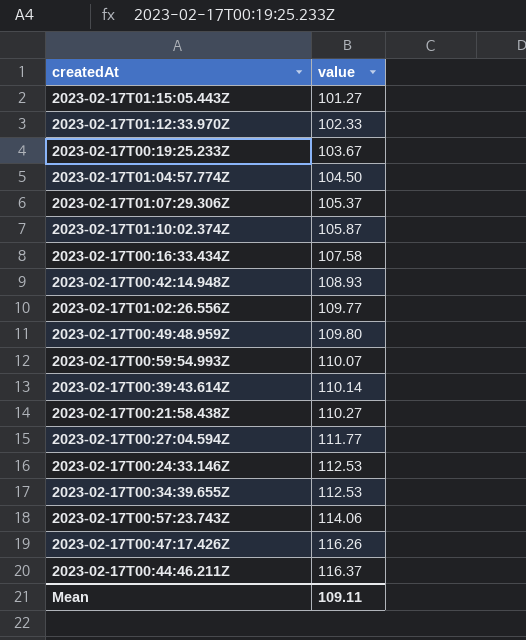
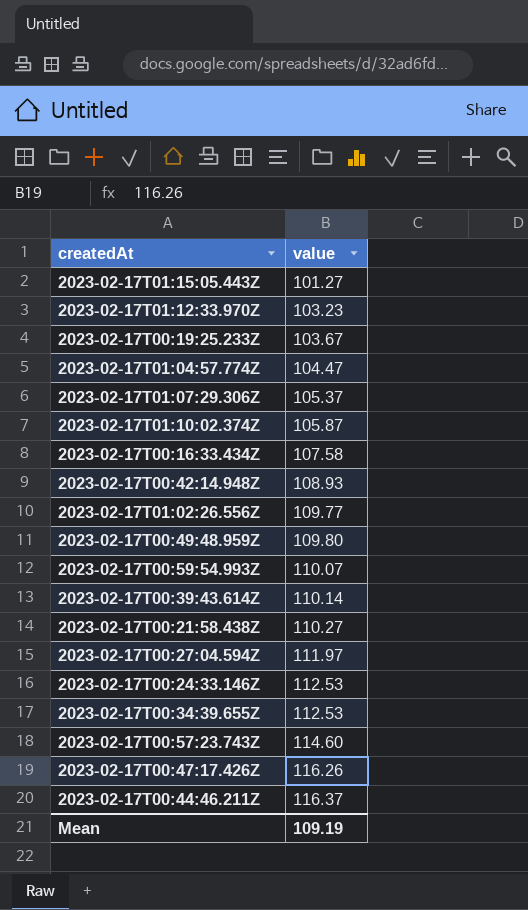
2023-02-17T01:12:33.970Z | value: 102.33 -> 103.23
2023-02-17T01:04:57.774Z | value: 104.50 -> 104.47
2023-02-17T00:27:04.594Z | value: 111.77 -> 111.97
2023-02-17T00:57:23.743Z | value: 114.06 -> 114.60
Mean | value: 109.11 -> 109.19

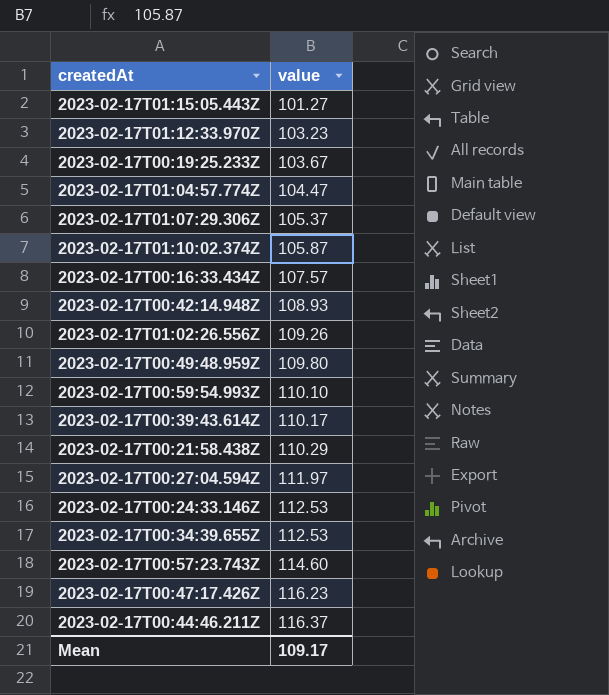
2023-02-17T00:16:33.434Z | value: 107.58 -> 107.57
2023-02-17T01:02:26.556Z | value: 109.77 -> 109.26
2023-02-17T00:59:54.993Z | value: 110.07 -> 110.10
2023-02-17T00:39:43.614Z | value: 110.14 -> 110.17
2023-02-17T00:21:58.438Z | value: 110.27 -> 110.29
2023-02-17T00:47:17.426Z | value: 116.26 -> 116.23
Mean | value: 109.19 -> 109.17

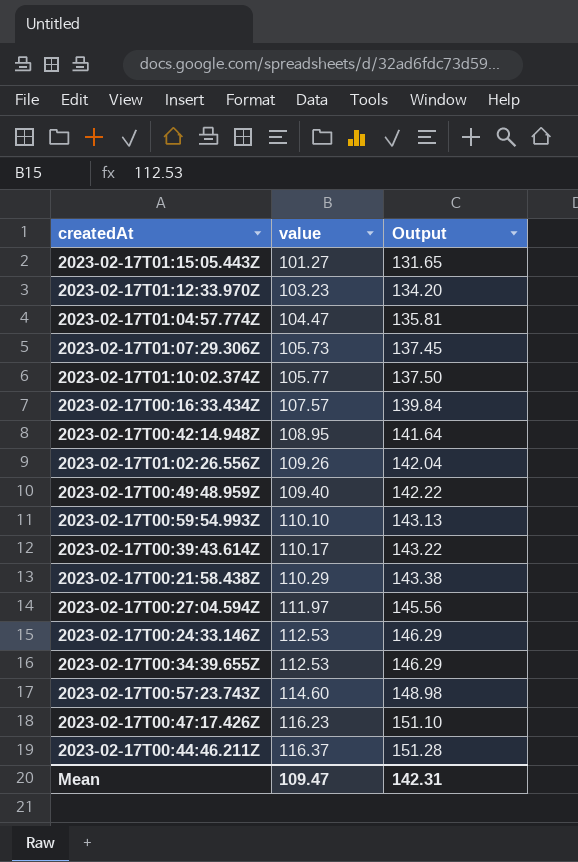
column Output | formula: none -> [value] * 1.3
row 2023-02-17T00:19:25.233Z: 103.67 -> none
2023-02-17T01:07:29.306Z | value: 105.37 -> 105.73
2023-02-17T01:10:02.374Z | value: 105.87 -> 105.77
2023-02-17T00:42:14.948Z | value: 108.93 -> 108.95
2023-02-17T00:49:48.959Z | value: 109.80 -> 109.40
Mean | value: 109.17 -> 109.47

